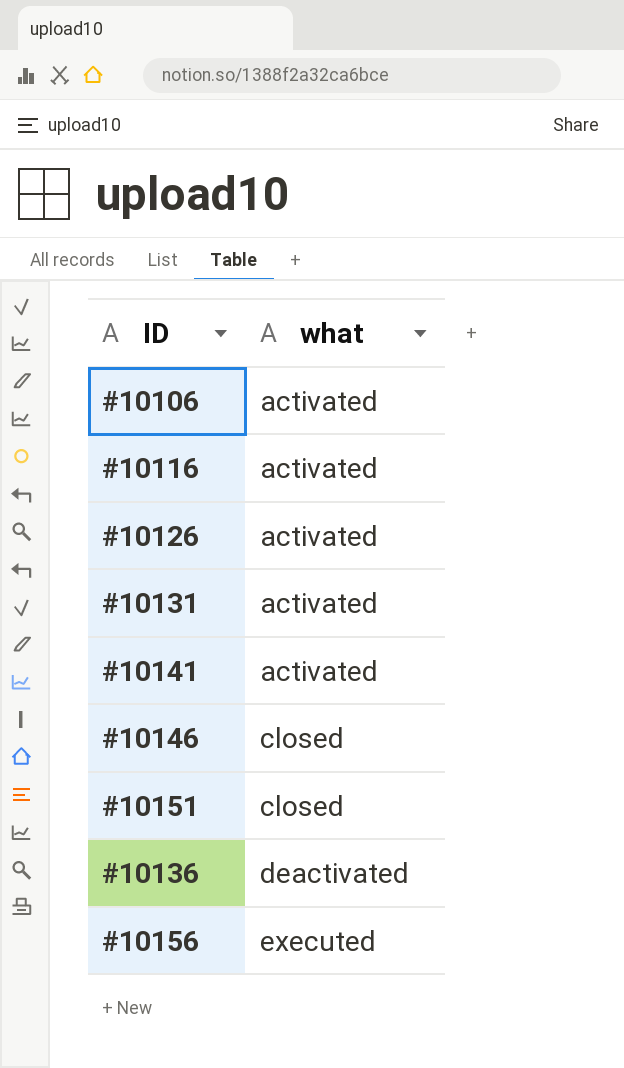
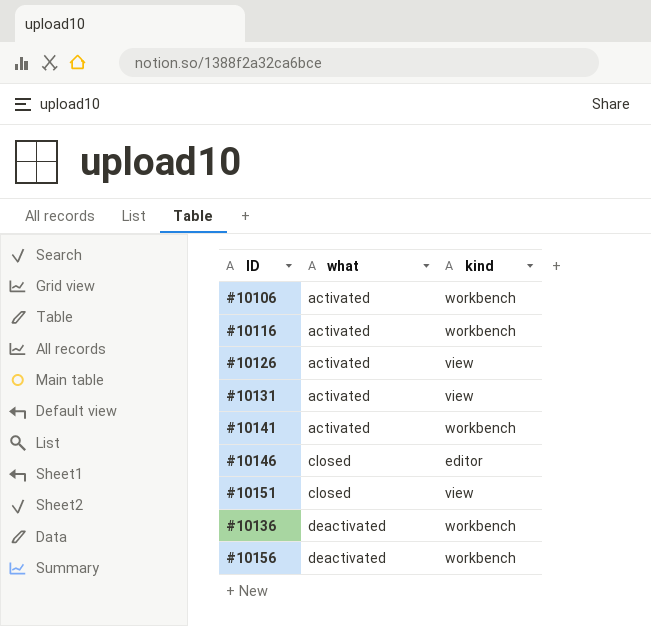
column kind | position: none -> 3
#10156 | what: executed -> deactivated

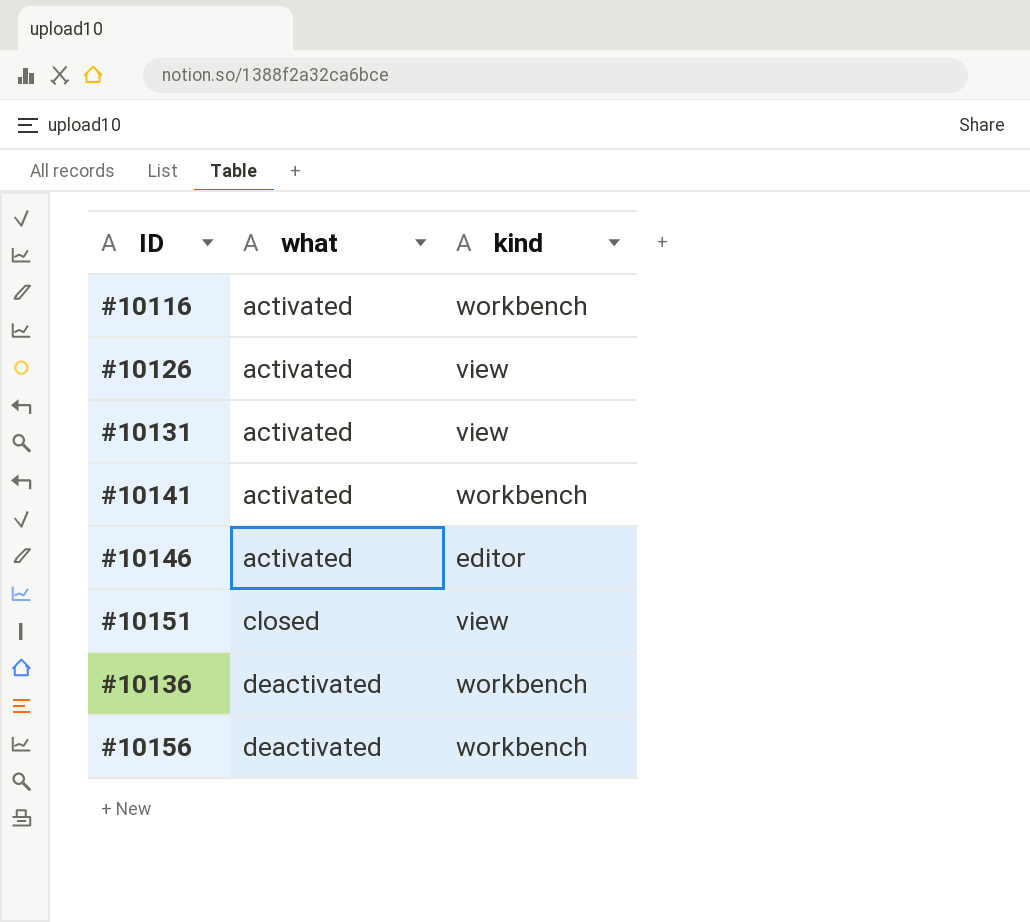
row #10106: activated | workbench -> none
#10146 | what: closed -> activated

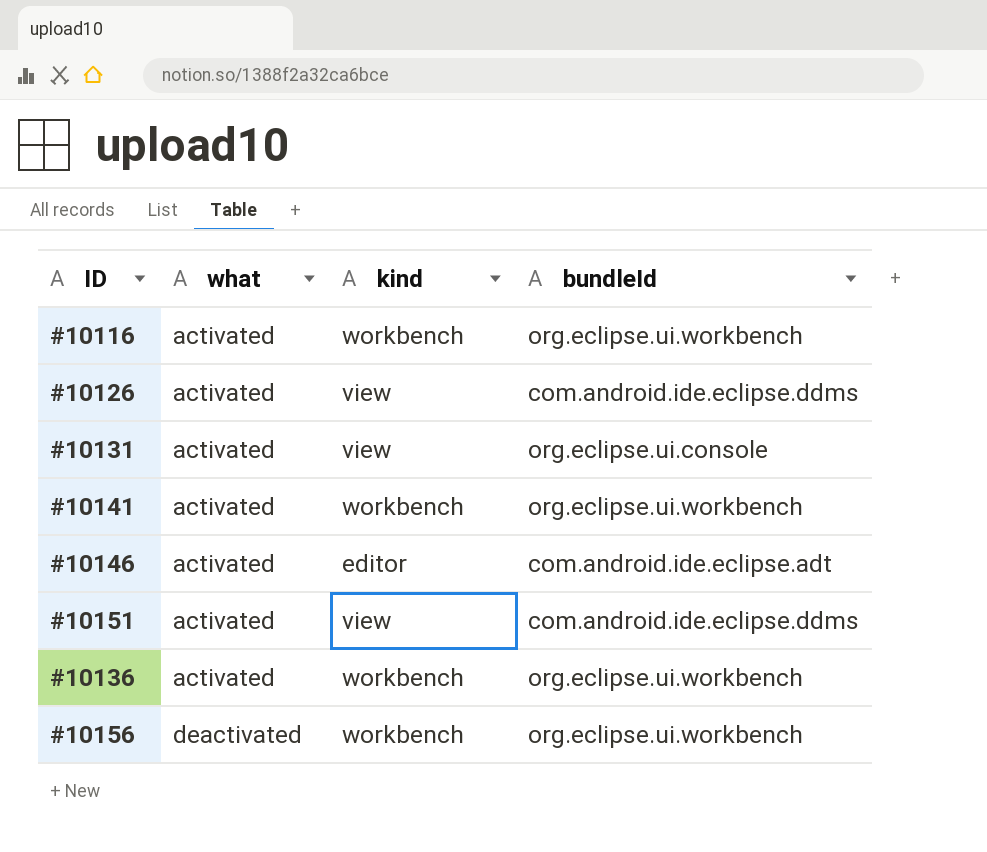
column bundleId | position: none -> 4
#10151 | what: closed -> activated
#10136 | what: deactivated -> activated

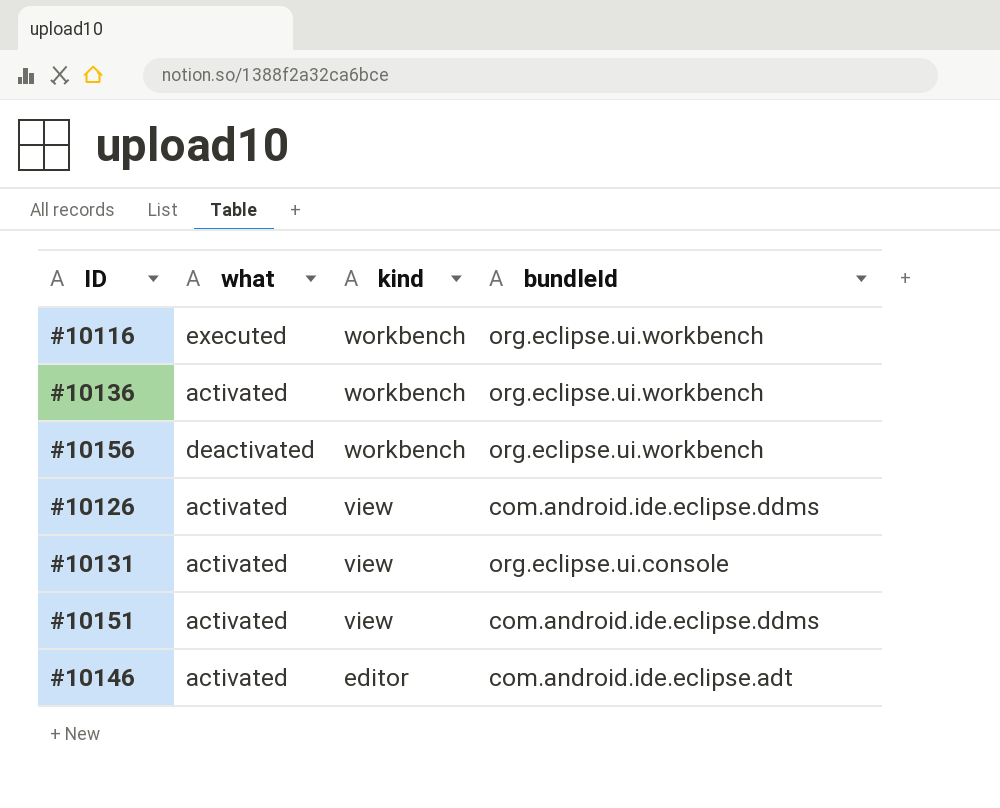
row order: what ascending -> kind descending
row #10141: activated | workbench | org.eclipse.ui.workbench -> none
#10116 | what: activated -> executed

